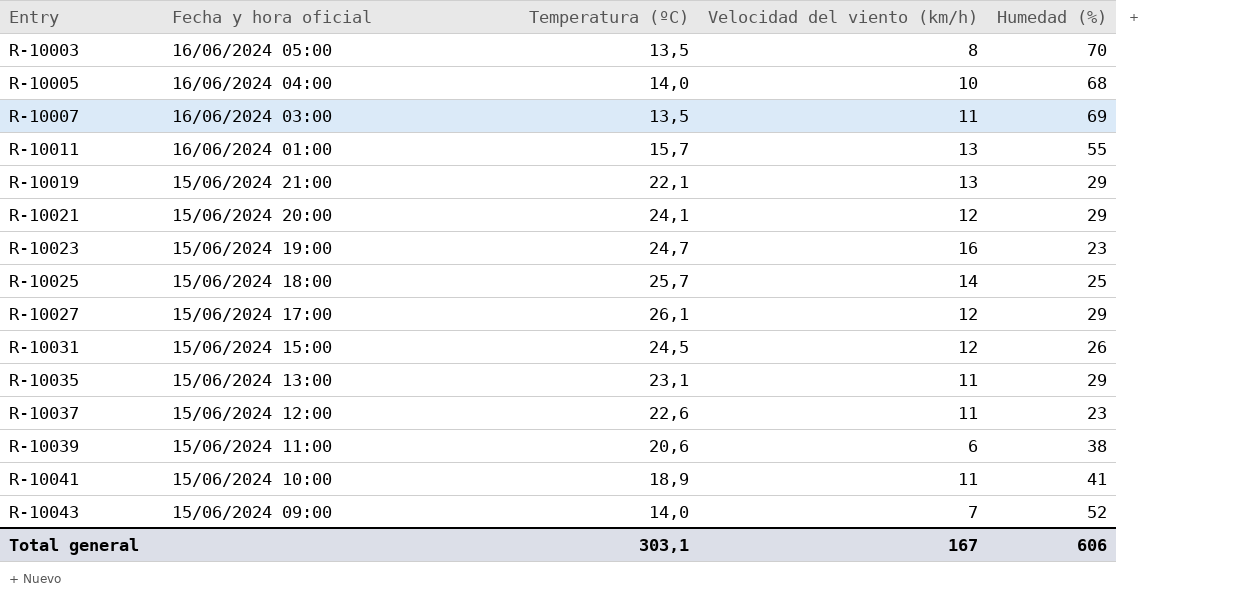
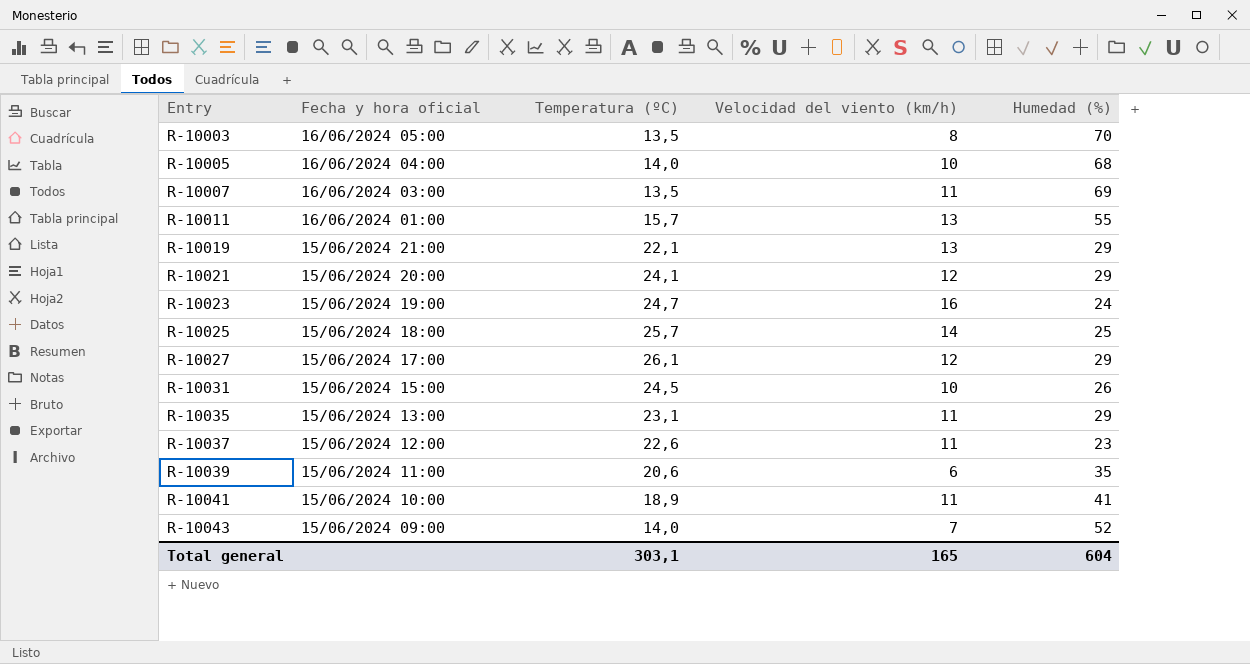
R-10023 | Humedad (%): 23 -> 24
R-10031 | Velocidad del viento (km/h): 12 -> 10
R-10039 | Humedad (%): 38 -> 35
Total general | Velocidad del viento (km/h): 167 -> 165
Total general | Humedad (%): 606 -> 604

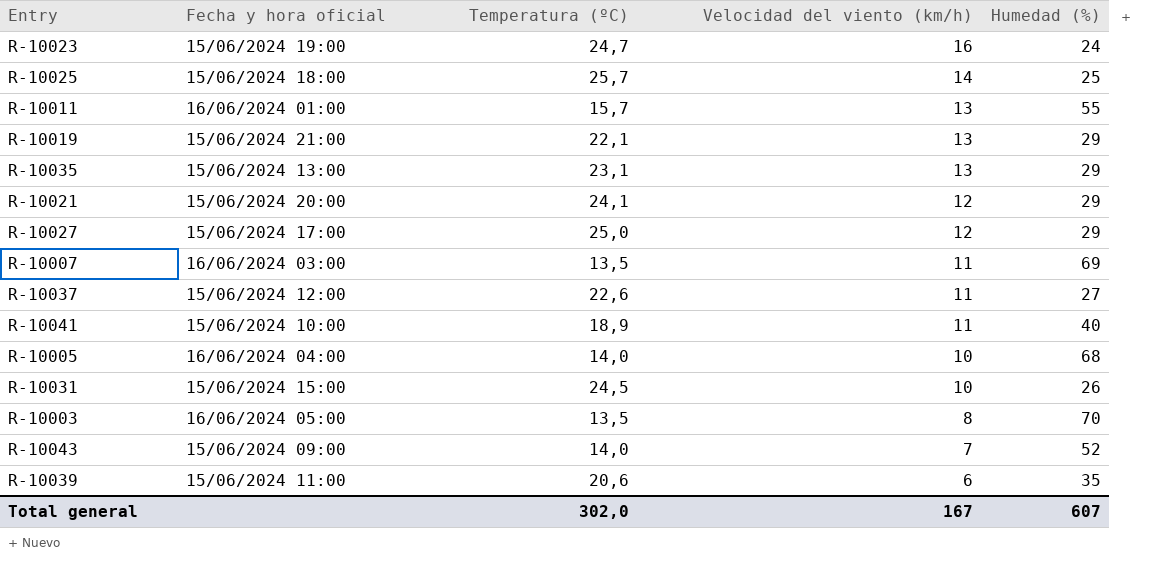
row order: Entry ascending -> Velocidad del viento (km/h) descending
R-10035 | Velocidad del viento (km/h): 11 -> 13
R-10027 | Temperatura (ºC): 26,1 -> 25,0
R-10037 | Humedad (%): 23 -> 27
R-10041 | Humedad (%): 41 -> 40
Total general | Temperatura (ºC): 303,1 -> 302,0
Total general | Velocidad del viento (km/h): 165 -> 167
Total general | Humedad (%): 604 -> 607

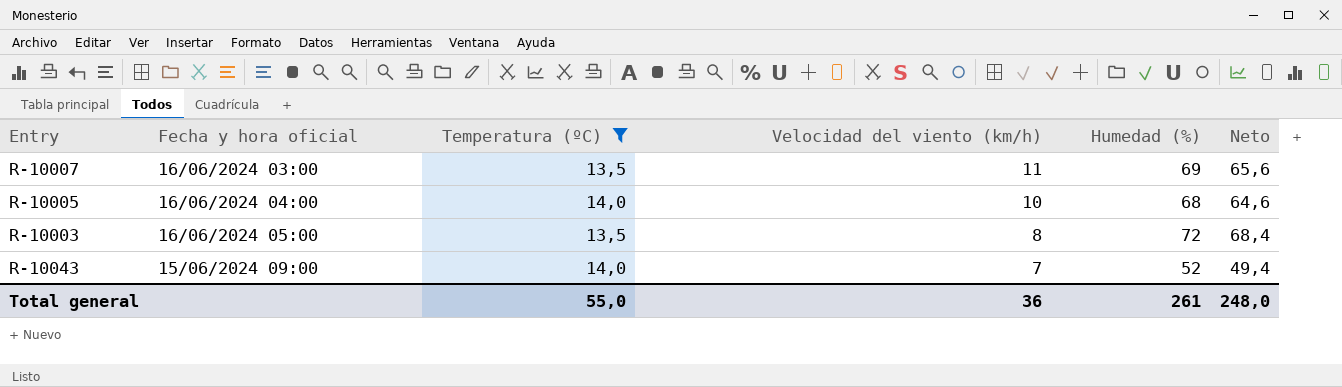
filter: none -> Temperatura (ºC) <= 14,0
column Neto | formula: none -> [Humedad (%)] * 0,95
R-10003 | Humedad (%): 70 -> 72
Total general | Temperatura (ºC): 302,0 -> 55,0
Total general | Velocidad del viento (km/h): 167 -> 36
Total general | Humedad (%): 607 -> 261

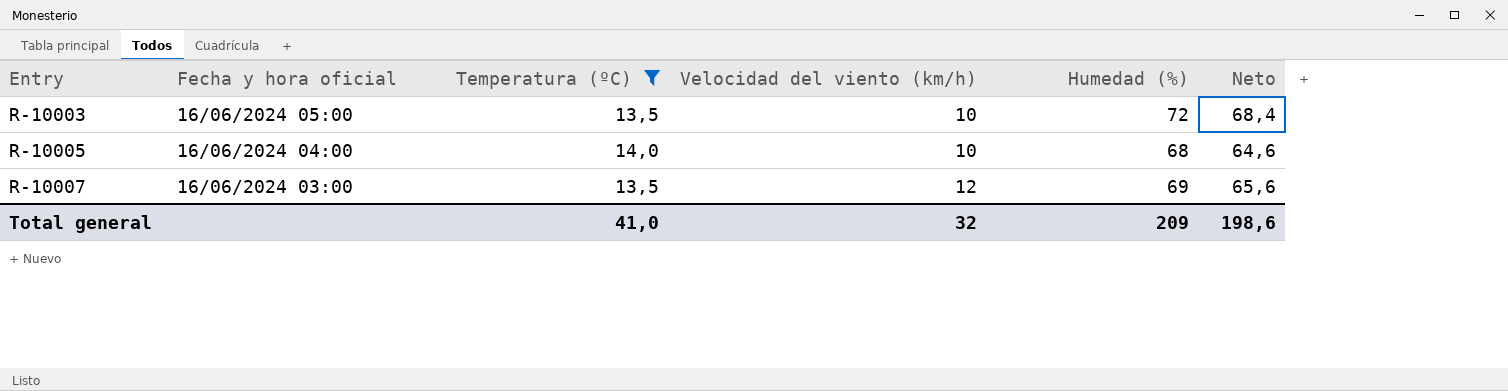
row order: Velocidad del viento (km/h) descending -> Entry ascending
row R-10043: 15/06/2024 09:00 | 14,0 | 7 | 52 | 49,4 -> none
R-10003 | Velocidad del viento (km/h): 8 -> 10
R-10007 | Velocidad del viento (km/h): 11 -> 12
Total general | Temperatura (ºC): 55,0 -> 41,0
Total general | Velocidad del viento (km/h): 36 -> 32
Total general | Humedad (%): 261 -> 209
Total general | Neto: 248,0 -> 198,6

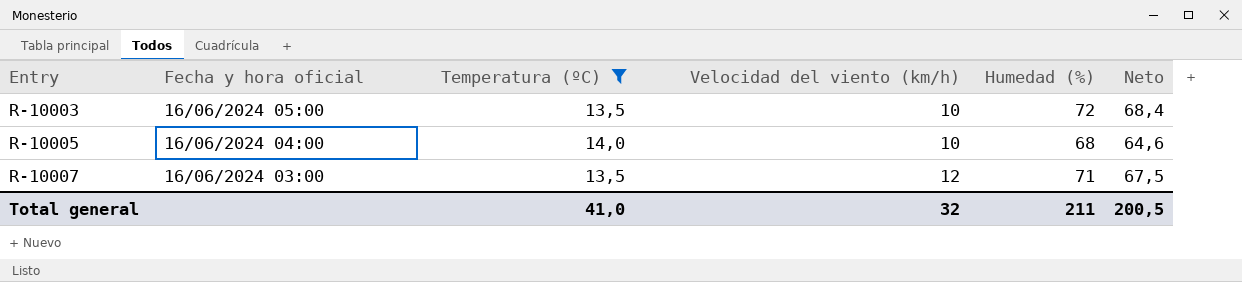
R-10007 | Humedad (%): 69 -> 71
R-10007 | Neto: 65,6 -> 67,5
Total general | Humedad (%): 209 -> 211
Total general | Neto: 198,6 -> 200,5

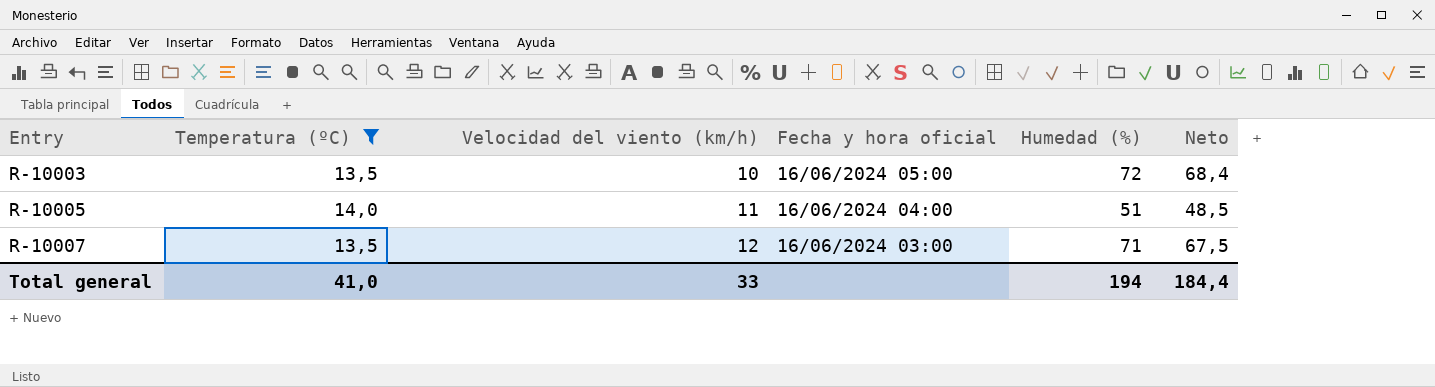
column Fecha y hora oficial | position: 2 -> 4
R-10005 | Velocidad del viento (km/h): 10 -> 11
R-10005 | Humedad (%): 68 -> 51
R-10005 | Neto: 64,6 -> 48,5
Total general | Velocidad del viento (km/h): 32 -> 33
Total general | Humedad (%): 211 -> 194
Total general | Neto: 200,5 -> 184,4

